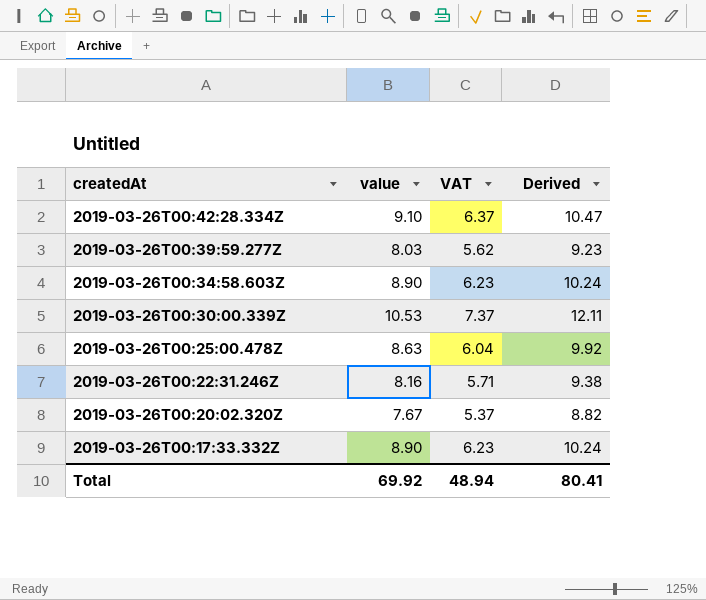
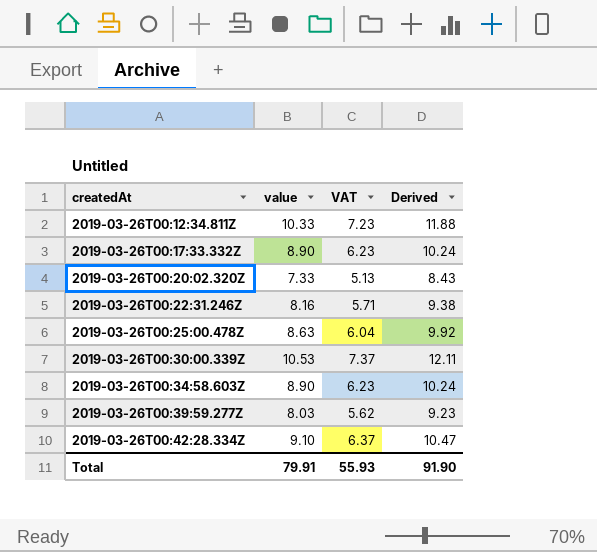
row order: createdAt descending -> createdAt ascending
row 2019-03-26T00:12:34.811Z: none -> 10.33 | 7.23 | 11.88
2019-03-26T00:20:02.320Z | value: 7.67 -> 7.33
2019-03-26T00:20:02.320Z | VAT: 5.37 -> 5.13
2019-03-26T00:20:02.320Z | Derived: 8.82 -> 8.43
Total | value: 69.92 -> 79.91
Total | VAT: 48.94 -> 55.93
Total | Derived: 80.41 -> 91.90

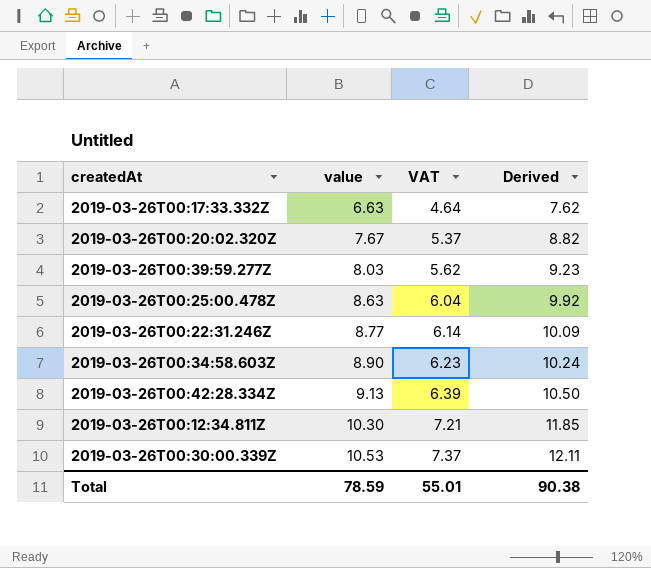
row order: createdAt ascending -> value ascending
2019-03-26T00:17:33.332Z | value: 8.90 -> 6.63
2019-03-26T00:17:33.332Z | VAT: 6.23 -> 4.64
2019-03-26T00:17:33.332Z | Derived: 10.24 -> 7.62
2019-03-26T00:20:02.320Z | value: 7.33 -> 7.67
2019-03-26T00:20:02.320Z | VAT: 5.13 -> 5.37
2019-03-26T00:20:02.320Z | Derived: 8.43 -> 8.82
2019-03-26T00:22:31.246Z | value: 8.16 -> 8.77
2019-03-26T00:22:31.246Z | VAT: 5.71 -> 6.14
2019-03-26T00:22:31.246Z | Derived: 9.38 -> 10.09
2019-03-26T00:42:28.334Z | value: 9.10 -> 9.13
2019-03-26T00:42:28.334Z | VAT: 6.37 -> 6.39
2019-03-26T00:42:28.334Z | Derived: 10.47 -> 10.50
2019-03-26T00:12:34.811Z | value: 10.33 -> 10.30
2019-03-26T00:12:34.811Z | VAT: 7.23 -> 7.21
2019-03-26T00:12:34.811Z | Derived: 11.88 -> 11.85
Total | value: 79.91 -> 78.59
Total | VAT: 55.93 -> 55.01
Total | Derived: 91.90 -> 90.38

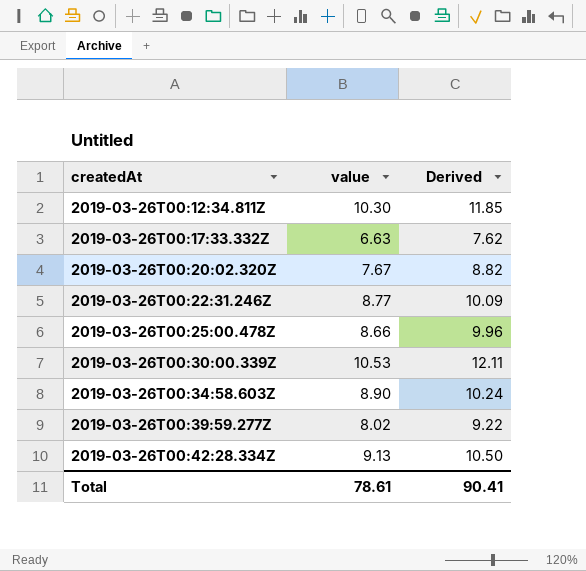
row order: value ascending -> createdAt ascending
column VAT | formula: [value] * 0.7 -> none
2019-03-26T00:25:00.478Z | value: 8.63 -> 8.66
2019-03-26T00:25:00.478Z | Derived: 9.92 -> 9.96
2019-03-26T00:39:59.277Z | value: 8.03 -> 8.02
2019-03-26T00:39:59.277Z | Derived: 9.23 -> 9.22
Total | value: 78.59 -> 78.61
Total | Derived: 90.38 -> 90.41

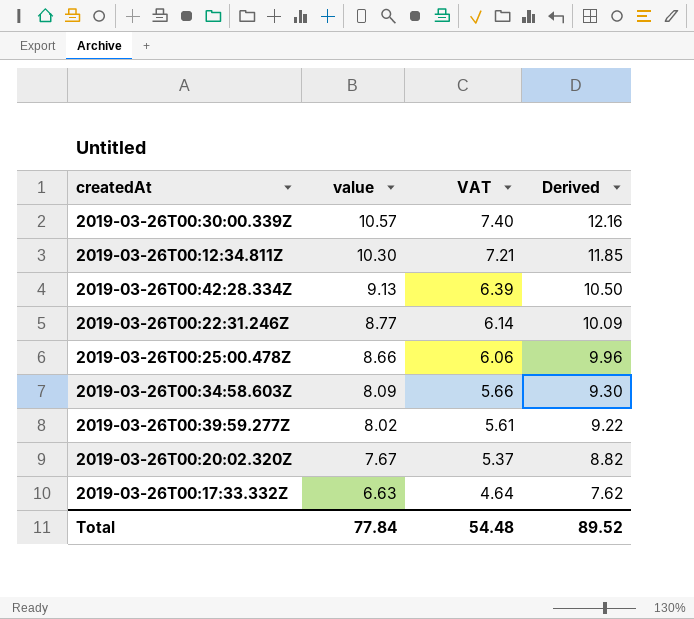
row order: createdAt ascending -> value descending
column VAT | formula: none -> [value] * 0.7
2019-03-26T00:30:00.339Z | value: 10.53 -> 10.57
2019-03-26T00:30:00.339Z | Derived: 12.11 -> 12.16
2019-03-26T00:34:58.603Z | value: 8.90 -> 8.09
2019-03-26T00:34:58.603Z | Derived: 10.24 -> 9.30
Total | value: 78.61 -> 77.84
Total | Derived: 90.41 -> 89.52

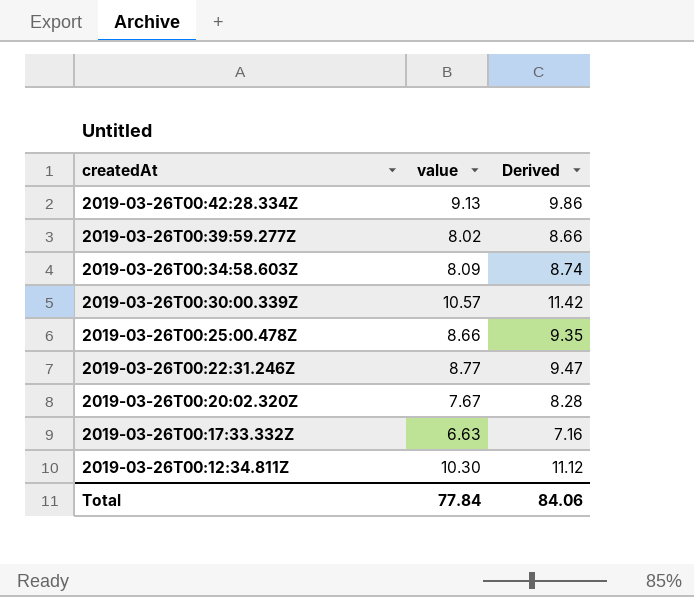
row order: value descending -> createdAt descending
column VAT | formula: [value] * 0.7 -> none
column Derived | formula: [value] * 1.15 -> [value] * 1.08
Total | Derived: 89.52 -> 84.06

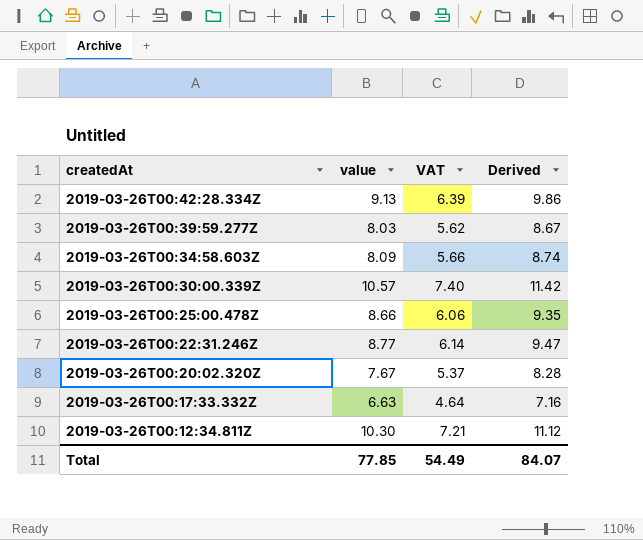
column VAT | formula: none -> [value] * 0.7
2019-03-26T00:39:59.277Z | value: 8.02 -> 8.03
2019-03-26T00:39:59.277Z | Derived: 8.66 -> 8.67
Total | value: 77.84 -> 77.85
Total | Derived: 84.06 -> 84.07

